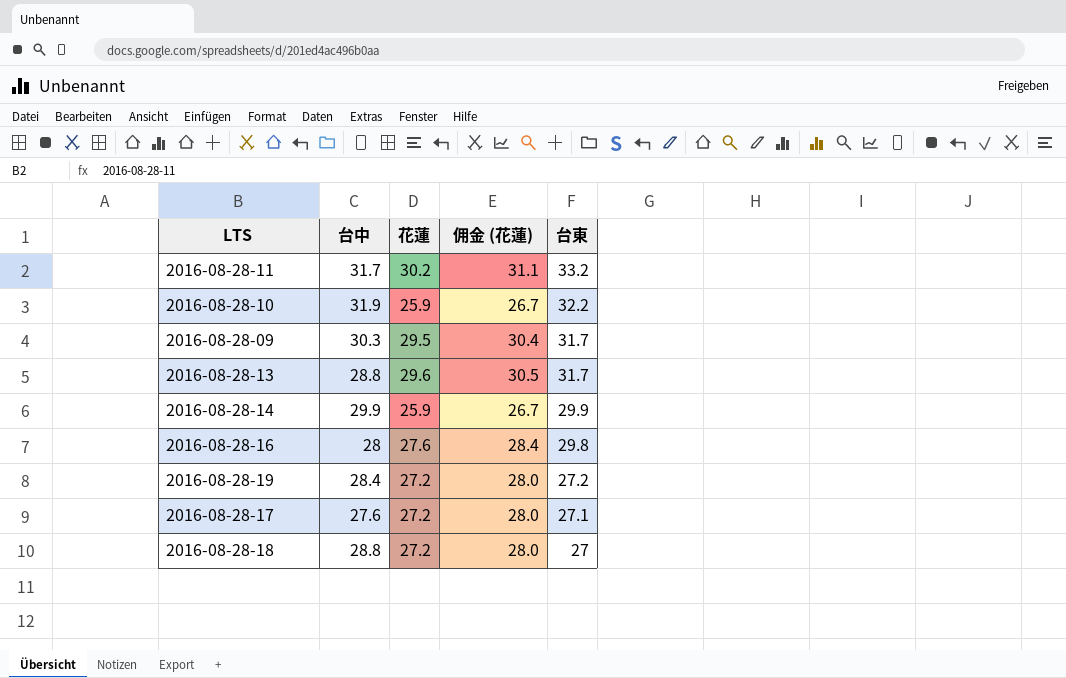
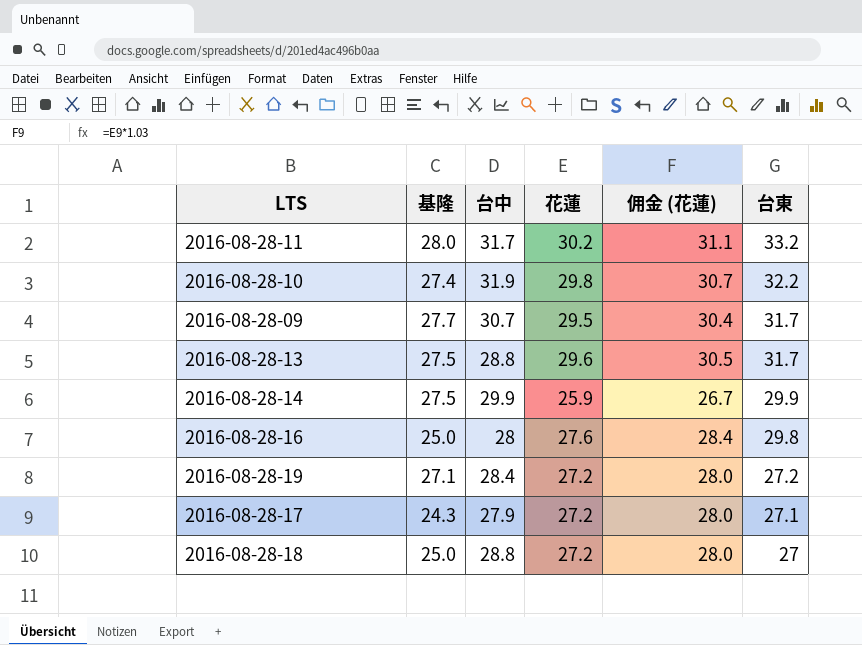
column 基隆 | position: none -> 2
2016-08-28-10 | 花蓮: 25.9 -> 29.8
2016-08-28-10 | 佣金 (花蓮): 26.7 -> 30.7
2016-08-28-09 | 台中: 30.3 -> 30.7
2016-08-28-17 | 台中: 27.6 -> 27.9

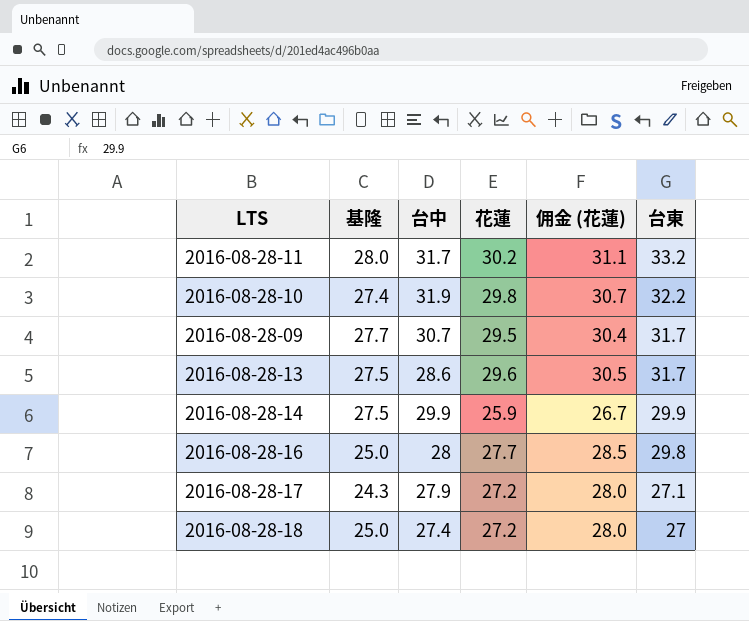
row 2016-08-28-19: 27.1 | 28.4 | 27.2 | 28.0 | 27.2 -> none
2016-08-28-13 | 台中: 28.8 -> 28.6
2016-08-28-16 | 花蓮: 27.6 -> 27.7
2016-08-28-16 | 佣金 (花蓮): 28.4 -> 28.5
2016-08-28-18 | 台中: 28.8 -> 27.4

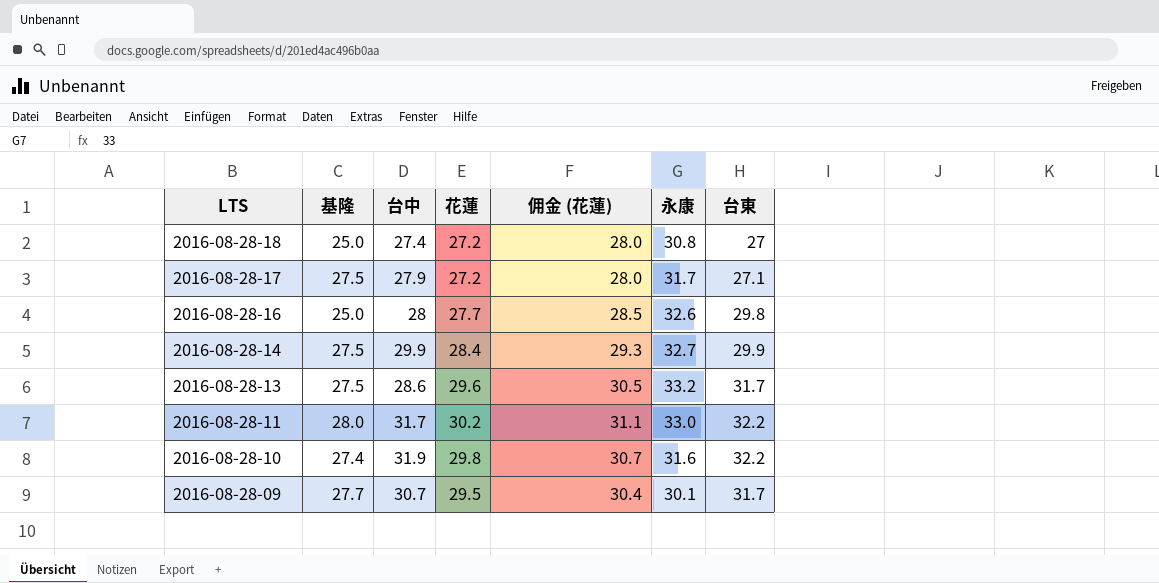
row order: 台東 descending -> LTS descending
column 永康 | position: none -> 6
2016-08-28-17 | 基隆: 24.3 -> 27.5
2016-08-28-14 | 花蓮: 25.9 -> 28.4
2016-08-28-14 | 佣金 (花蓮): 26.7 -> 29.3
2016-08-28-11 | 台東: 33.2 -> 32.2

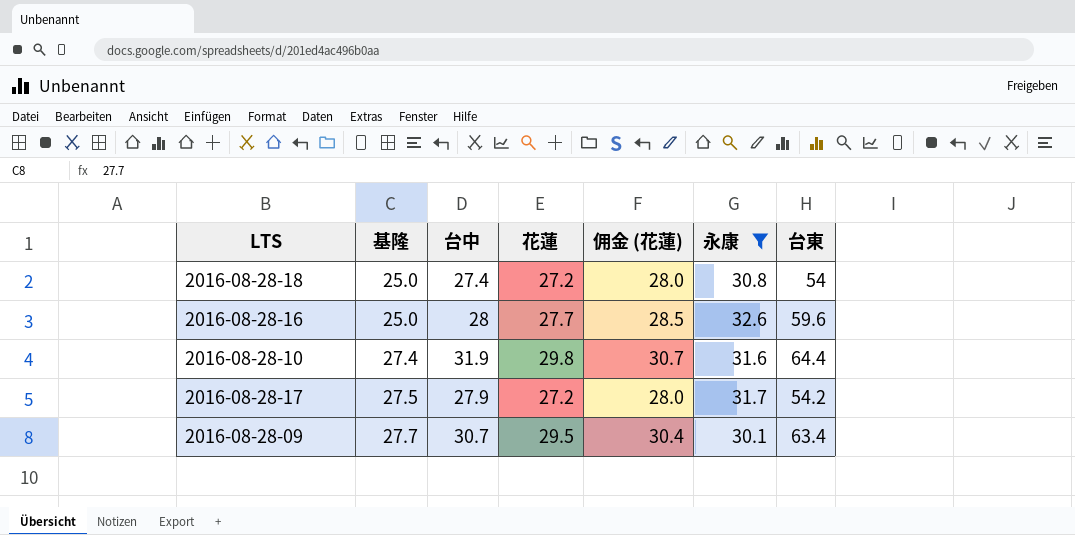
filter: none -> 永康 <= 32.6
row order: LTS descending -> 基隆 ascending
2016-08-28-18 | 台東: 27 -> 54
2016-08-28-16 | 台東: 29.8 -> 59.6
2016-08-28-10 | 台東: 32.2 -> 64.4
2016-08-28-17 | 台東: 27.1 -> 54.2
2016-08-28-09 | 台東: 31.7 -> 63.4

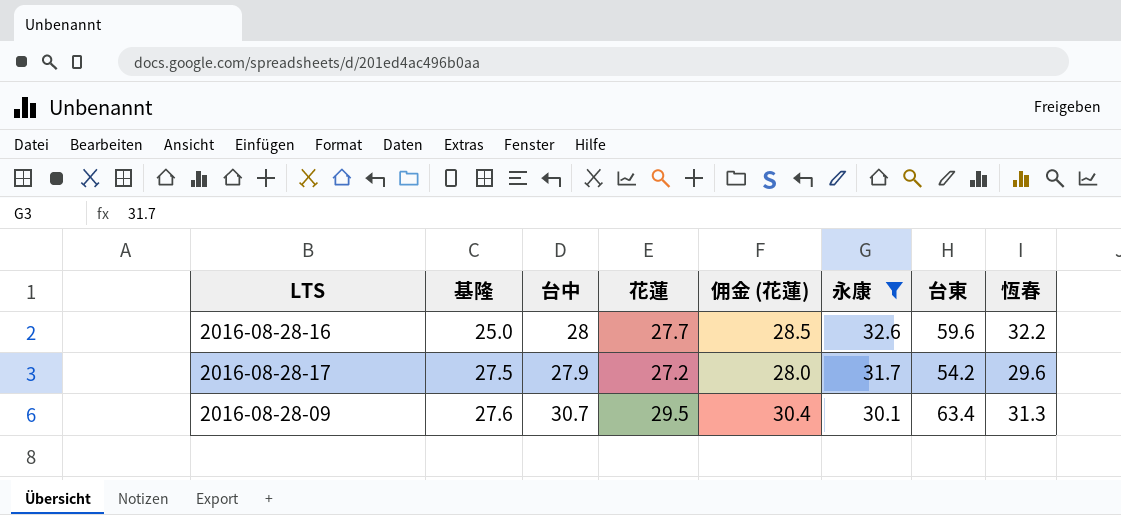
column 恆春 | position: none -> 8
row 2016-08-28-18: 25.0 | 27.4 | 27.2 | 28.0 | 30.8 | 54 -> none
row 2016-08-28-10: 27.4 | 31.9 | 29.8 | 30.7 | 31.6 | 64.4 -> none
2016-08-28-09 | 基隆: 27.7 -> 27.6

